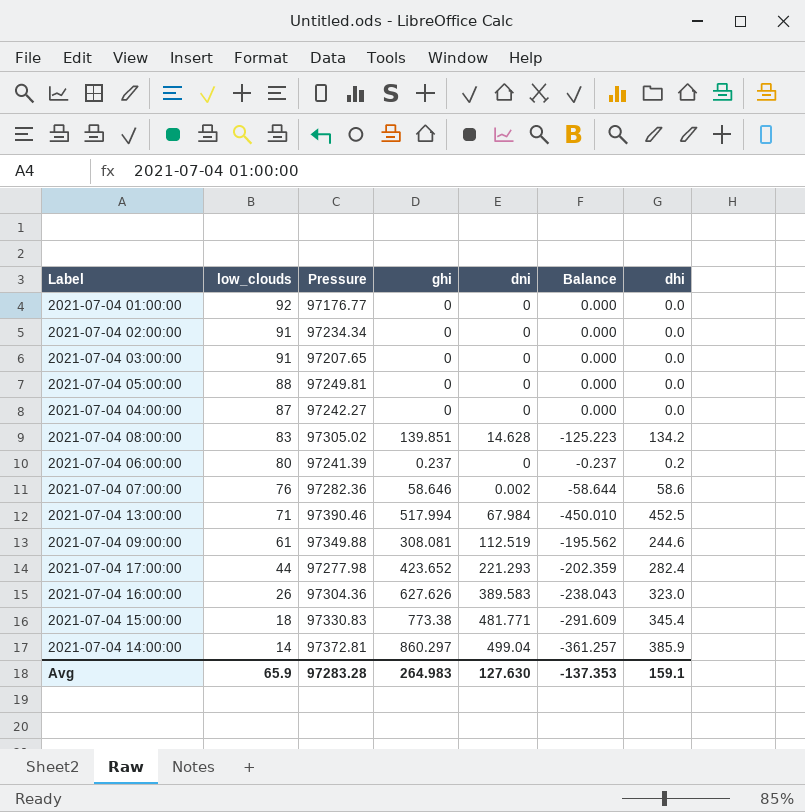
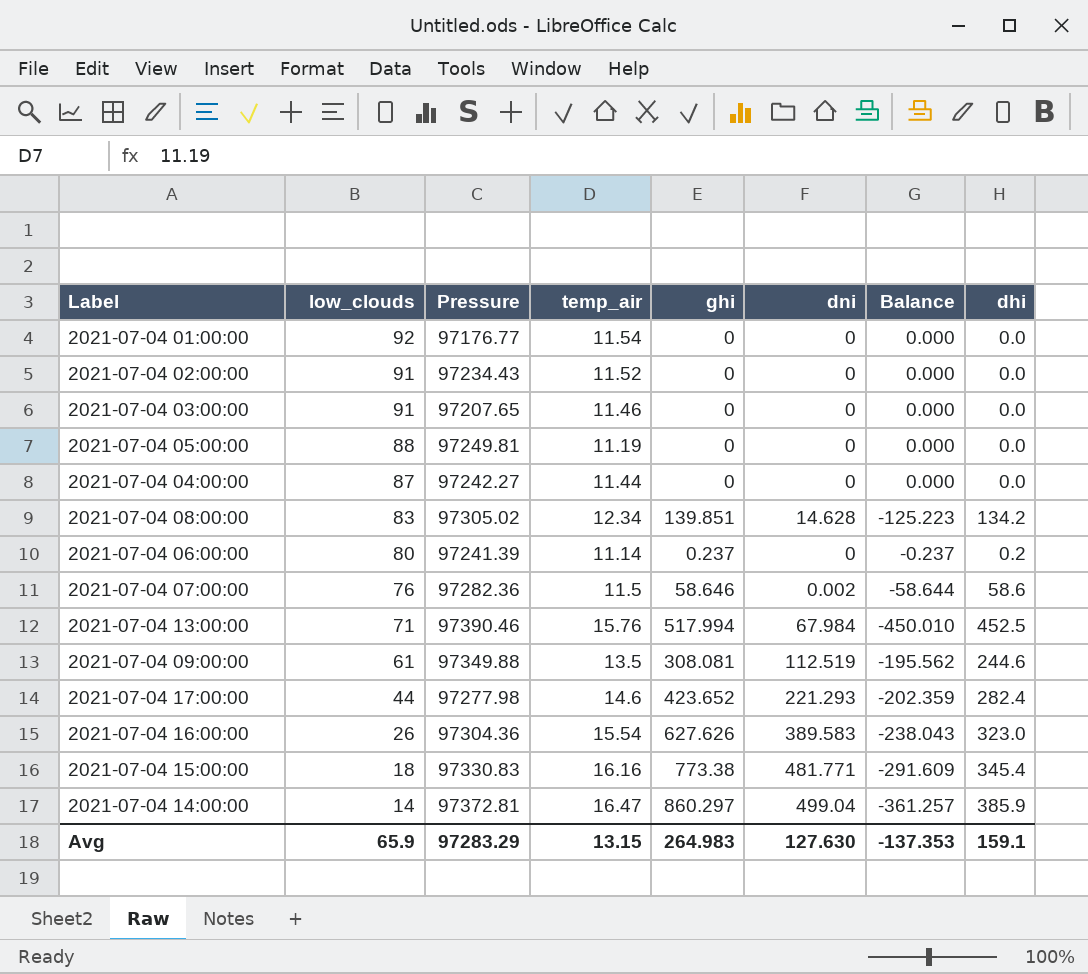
column temp_air | position: none -> 4
2021-07-04 02:00:00 | Pressure: 97234.34 -> 97234.43
Avg | Pressure: 97283.28 -> 97283.29

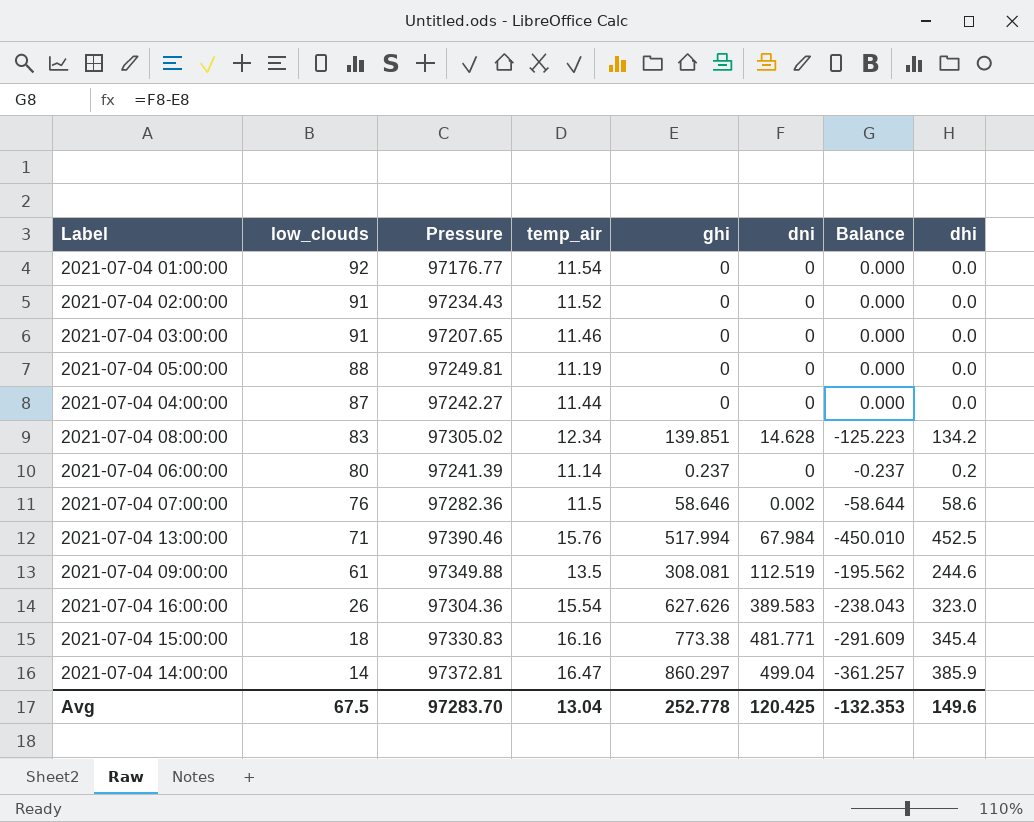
row 2021-07-04 17:00:00: 44 | 97277.98 | 14.6 | 423.652 | 221.293 | -202.359 | 282.4 -> none
Avg | low_clouds: 65.9 -> 67.5
Avg | Pressure: 97283.29 -> 97283.70
Avg | temp_air: 13.15 -> 13.04
Avg | ghi: 264.983 -> 252.778
Avg | dni: 127.630 -> 120.425
Avg | Balance: -137.353 -> -132.353
Avg | dhi: 159.1 -> 149.6

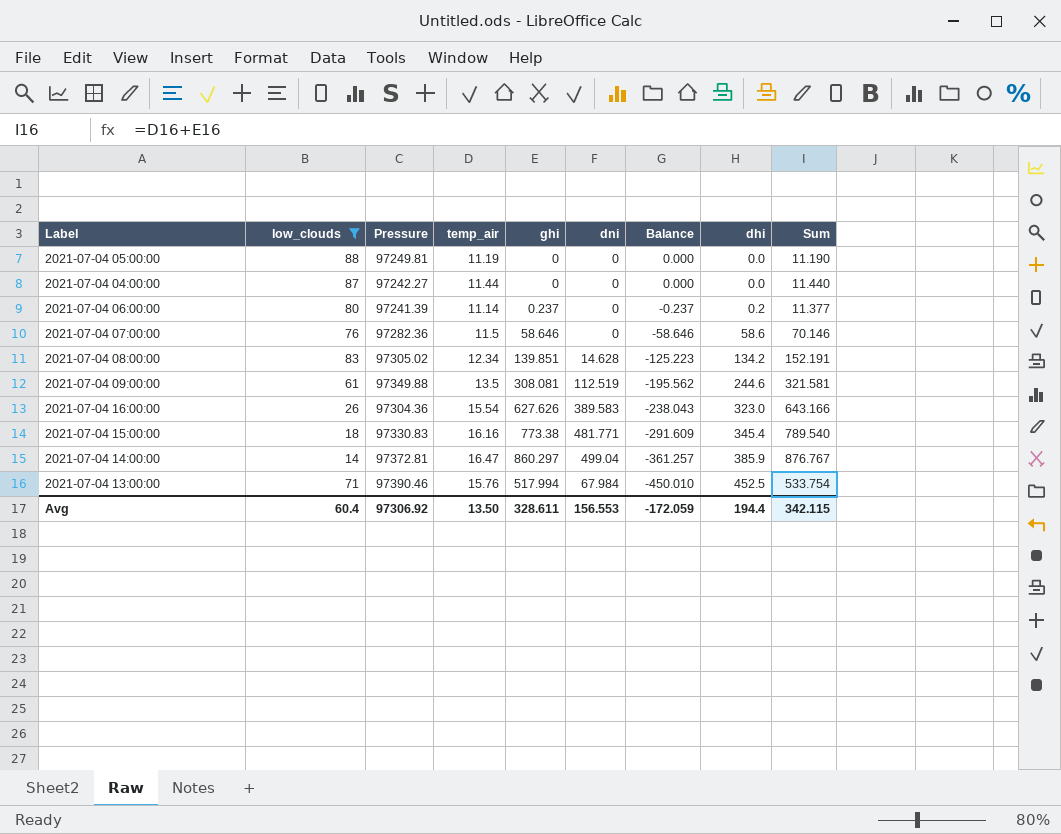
filter: none -> low_clouds <= 88
row order: low_clouds descending -> Balance descending
column Sum | formula: none -> [temp_air] + [ghi]
2021-07-04 07:00:00 | dni: 0.002 -> 0
2021-07-04 07:00:00 | Balance: -58.644 -> -58.646
Avg | low_clouds: 67.5 -> 60.4
Avg | Pressure: 97283.70 -> 97306.92
Avg | temp_air: 13.04 -> 13.50
Avg | ghi: 252.778 -> 328.611
Avg | dni: 120.425 -> 156.553
Avg | Balance: -132.353 -> -172.059
Avg | dhi: 149.6 -> 194.4

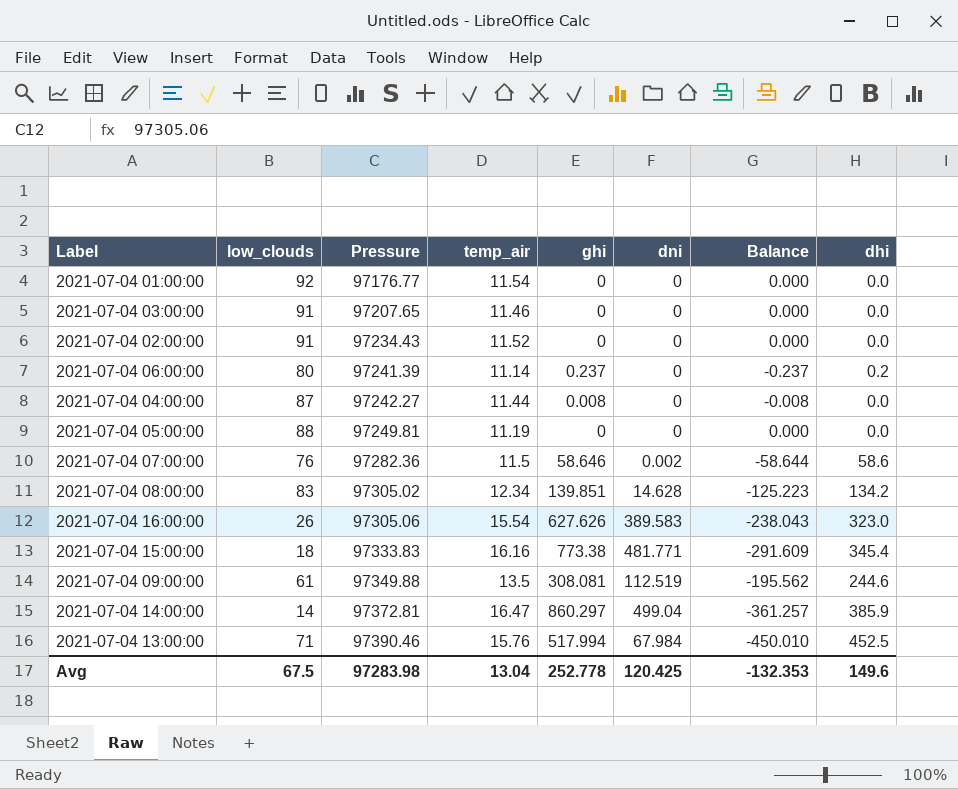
filter: low_clouds <= 88 -> none
row order: Balance descending -> Pressure ascending
column Sum | formula: [temp_air] + [ghi] -> none
2021-07-04 04:00:00 | ghi: 0 -> 0.008
2021-07-04 04:00:00 | Balance: 0.000 -> -0.008
2021-07-04 07:00:00 | dni: 0 -> 0.002
2021-07-04 07:00:00 | Balance: -58.646 -> -58.644
2021-07-04 16:00:00 | Pressure: 97304.36 -> 97305.06
2021-07-04 15:00:00 | Pressure: 97330.83 -> 97333.83
Avg | low_clouds: 60.4 -> 67.5
Avg | Pressure: 97306.92 -> 97283.98
Avg | temp_air: 13.50 -> 13.04
Avg | ghi: 328.611 -> 252.778
Avg | dni: 156.553 -> 120.425
Avg | Balance: -172.059 -> -132.353
Avg | dhi: 194.4 -> 149.6

